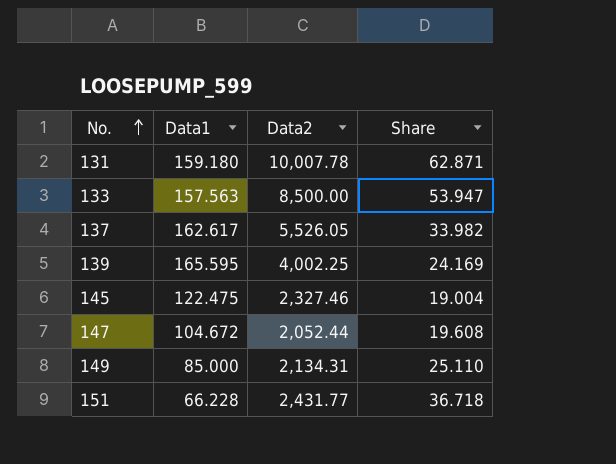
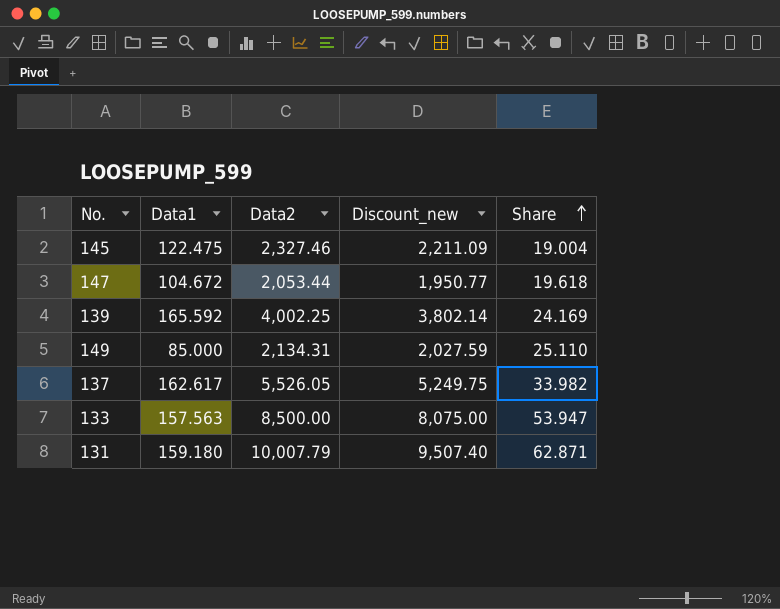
row order: No. ascending -> Share ascending
column Discount_new | formula: none -> [Data2] * 0.95
row 151: 66.228 | 2,431.77 | 36.718 -> none
147 | Data2: 2,052.44 -> 2,053.44
147 | Share: 19.608 -> 19.618
139 | Data1: 165.595 -> 165.592
131 | Data2: 10,007.78 -> 10,007.79

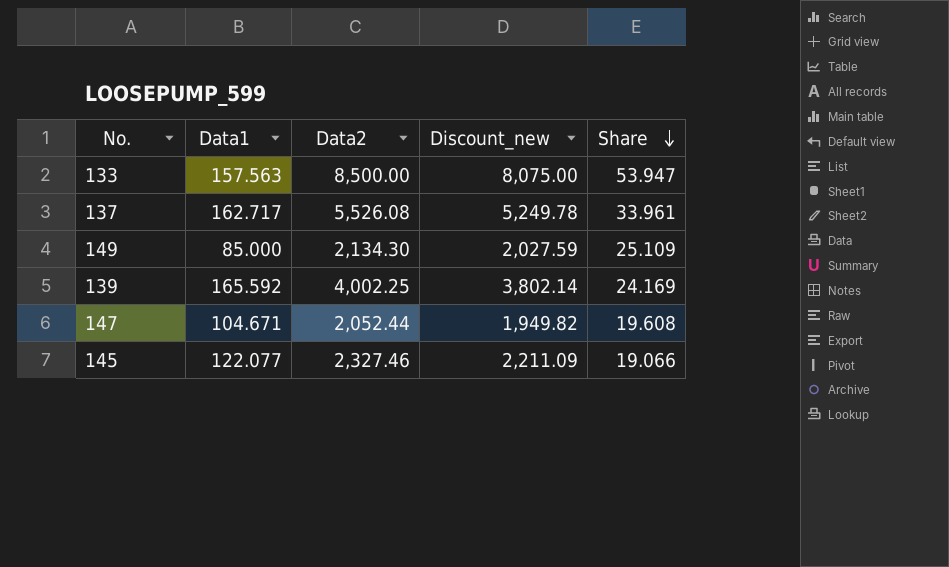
row order: Share ascending -> Share descending
row 131: 159.180 | 10,007.79 | 9,507.40 | 62.871 -> none
137 | Data1: 162.617 -> 162.717
137 | Data2: 5,526.05 -> 5,526.08
137 | Discount_new: 5,249.75 -> 5,249.78
137 | Share: 33.982 -> 33.961
149 | Data2: 2,134.31 -> 2,134.30
149 | Share: 25.110 -> 25.109
147 | Data1: 104.672 -> 104.671
147 | Data2: 2,053.44 -> 2,052.44
147 | Discount_new: 1,950.77 -> 1,949.82
147 | Share: 19.618 -> 19.608
145 | Data1: 122.475 -> 122.077
145 | Share: 19.004 -> 19.066

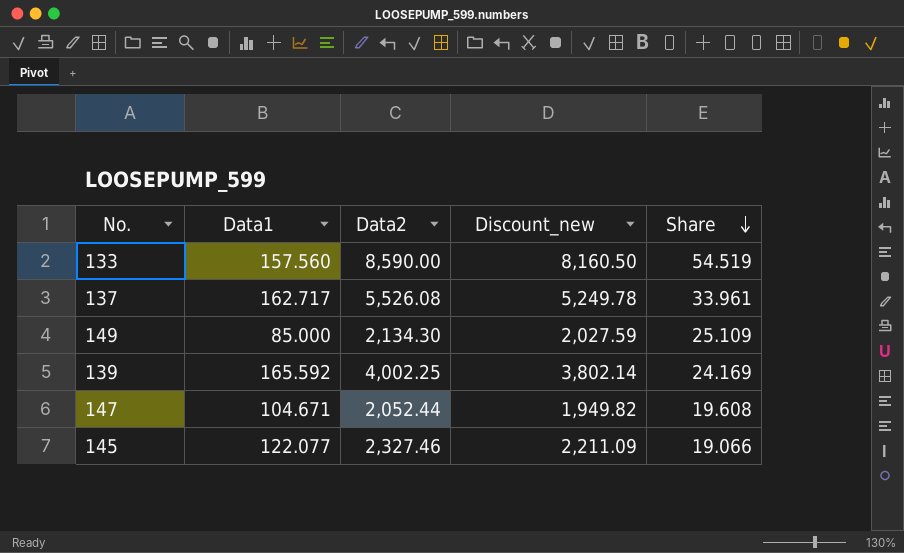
133 | Data1: 157.563 -> 157.560
133 | Data2: 8,500.00 -> 8,590.00
133 | Discount_new: 8,075.00 -> 8,160.50
133 | Share: 53.947 -> 54.519

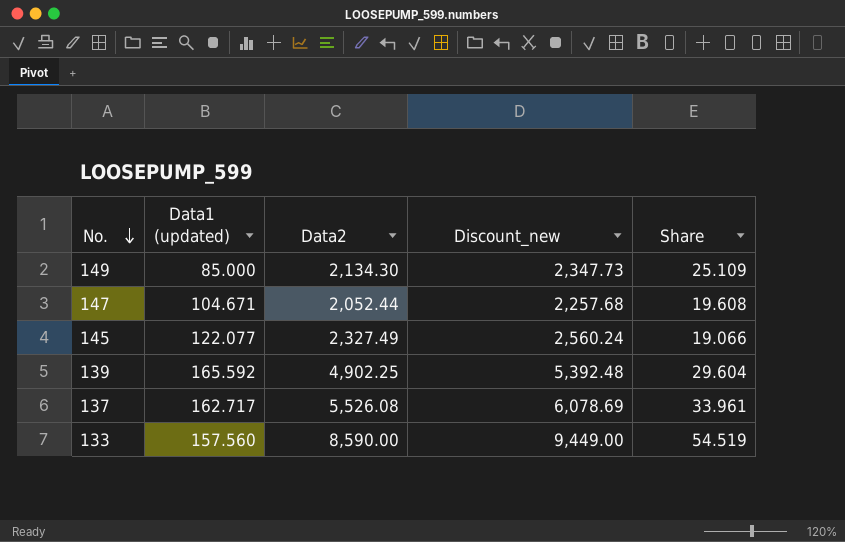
row order: Share descending -> No. descending
column name: Data1 -> Data1 (updated)
column Discount_new | formula: [Data2] * 0.95 -> [Data2] * 1.1
145 | Data2: 2,327.46 -> 2,327.49
139 | Data2: 4,002.25 -> 4,902.25
139 | Share: 24.169 -> 29.604

